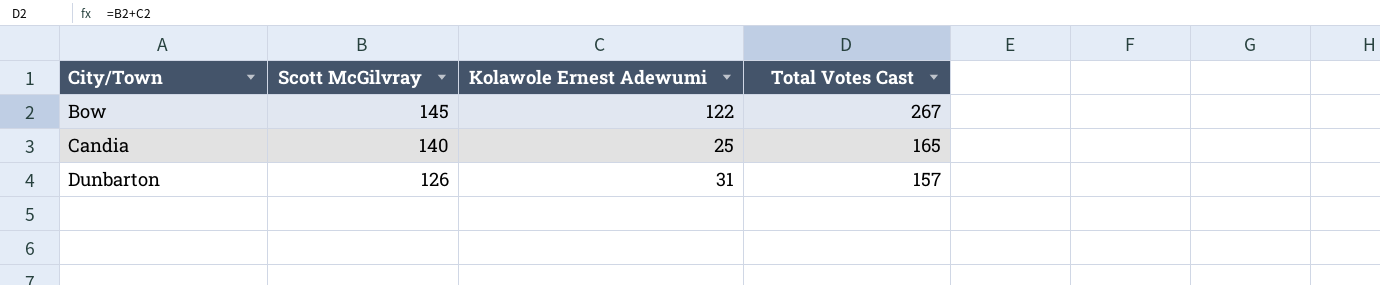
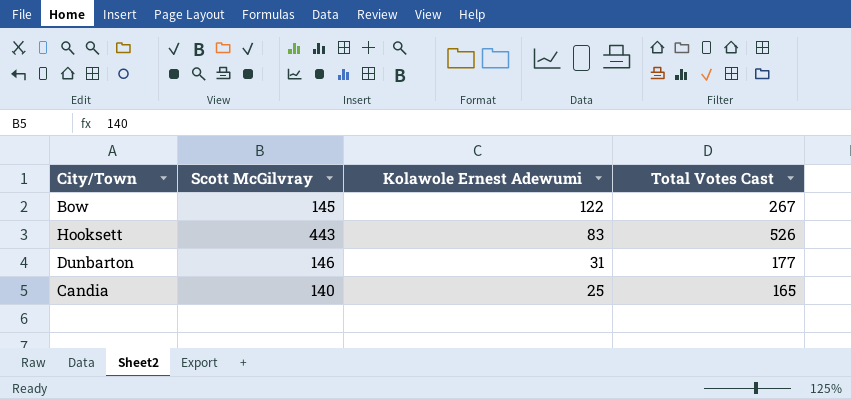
row order: City/Town ascending -> Kolawole Ernest Adewumi descending
row Hooksett: none -> 443 | 83 | 526
Dunbarton | Scott McGilvray: 126 -> 146
Dunbarton | Total Votes Cast: 157 -> 177

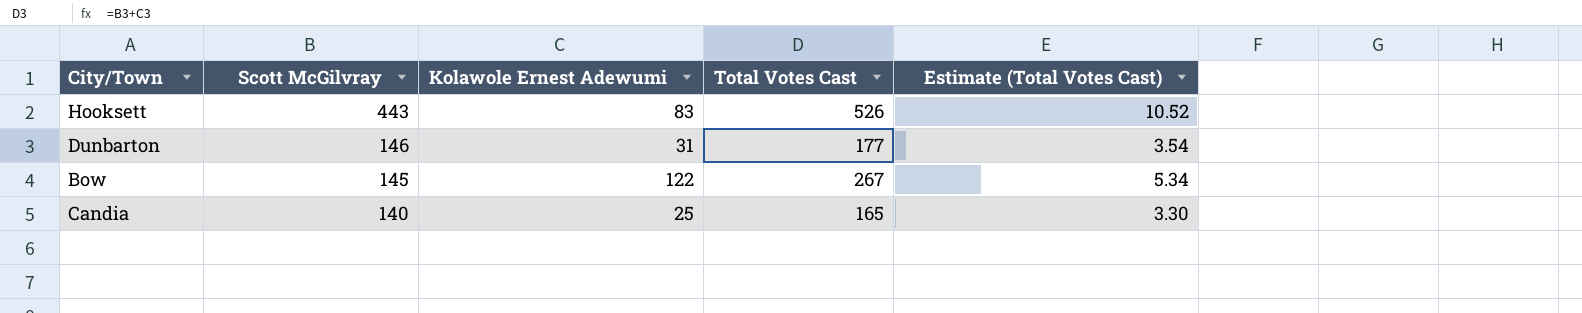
row order: Kolawole Ernest Adewumi descending -> Scott McGilvray descending
column Estimate (Total Votes Cast) | formula: none -> [Total Votes Cast] * 0.02

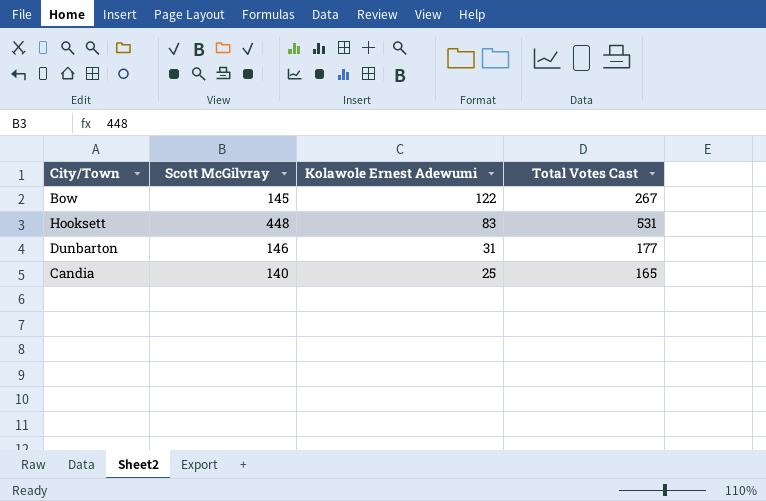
row order: Scott McGilvray descending -> Kolawole Ernest Adewumi descending
column Estimate (Total Votes Cast) | formula: [Total Votes Cast] * 0.02 -> none
Hooksett | Scott McGilvray: 443 -> 448
Hooksett | Total Votes Cast: 526 -> 531

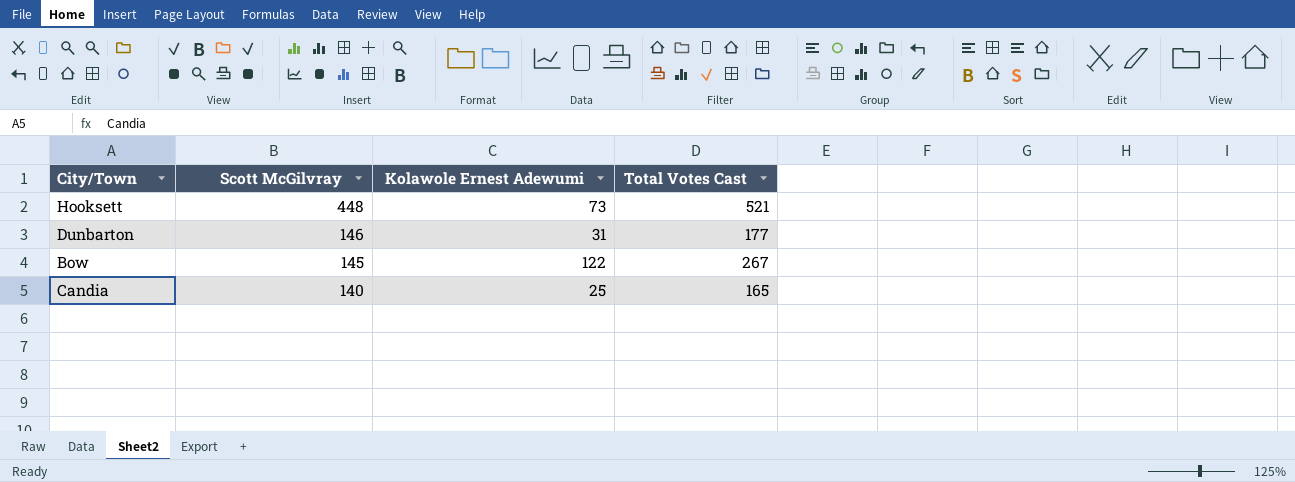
row order: Kolawole Ernest Adewumi descending -> Scott McGilvray descending
Hooksett | Kolawole Ernest Adewumi: 83 -> 73
Hooksett | Total Votes Cast: 531 -> 521

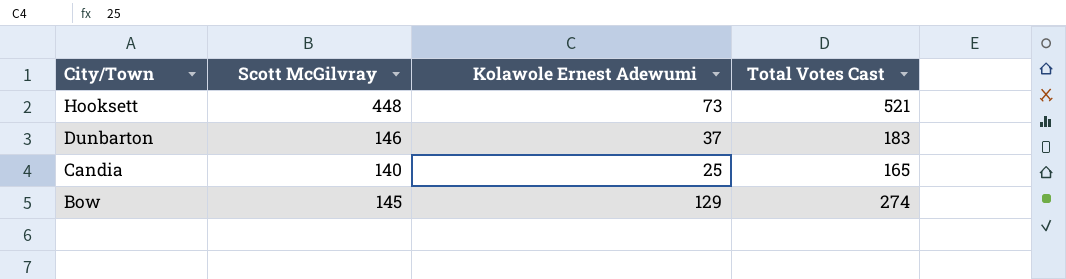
row order: Scott McGilvray descending -> City/Town descending
Dunbarton | Kolawole Ernest Adewumi: 31 -> 37
Dunbarton | Total Votes Cast: 177 -> 183
Bow | Kolawole Ernest Adewumi: 122 -> 129
Bow | Total Votes Cast: 267 -> 274

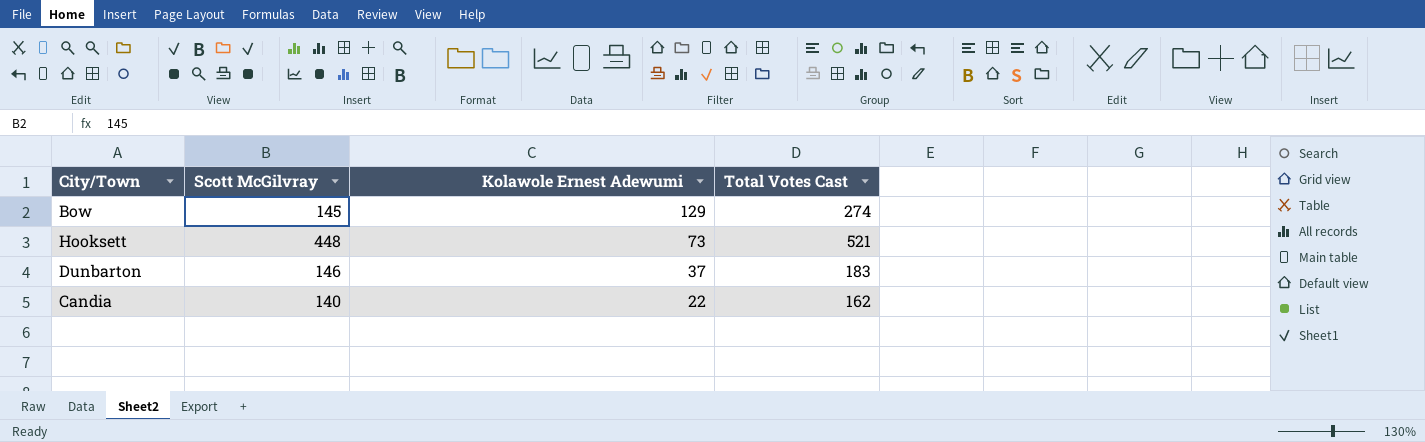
row order: City/Town descending -> Kolawole Ernest Adewumi descending
Candia | Kolawole Ernest Adewumi: 25 -> 22
Candia | Total Votes Cast: 165 -> 162

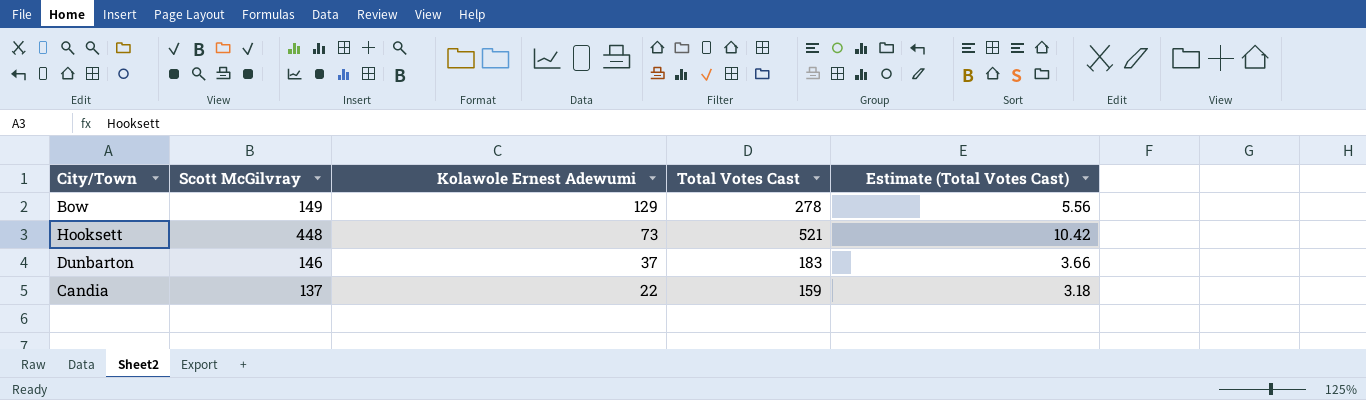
column Estimate (Total Votes Cast) | formula: none -> [Total Votes Cast] * 0.02
Bow | Scott McGilvray: 145 -> 149
Bow | Total Votes Cast: 274 -> 278
Candia | Scott McGilvray: 140 -> 137
Candia | Total Votes Cast: 162 -> 159

